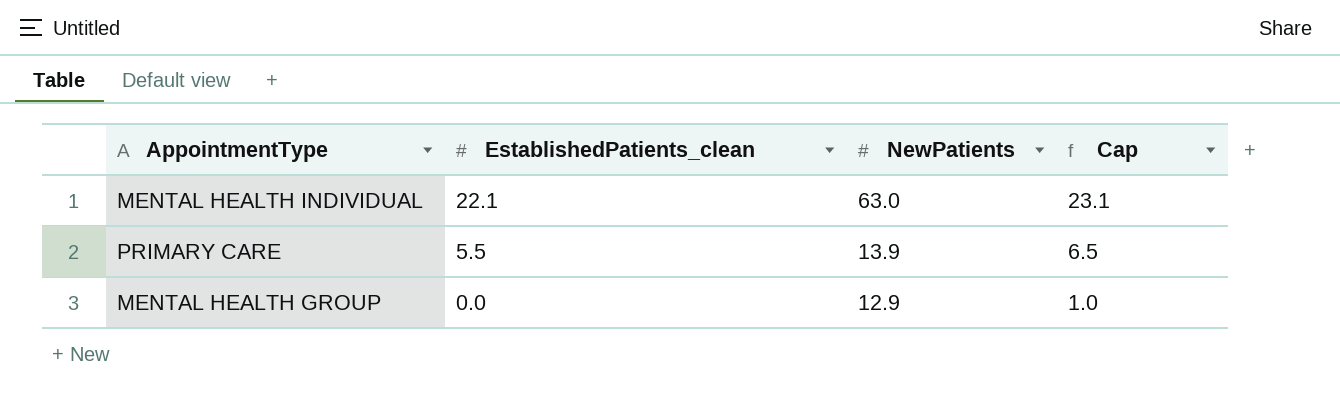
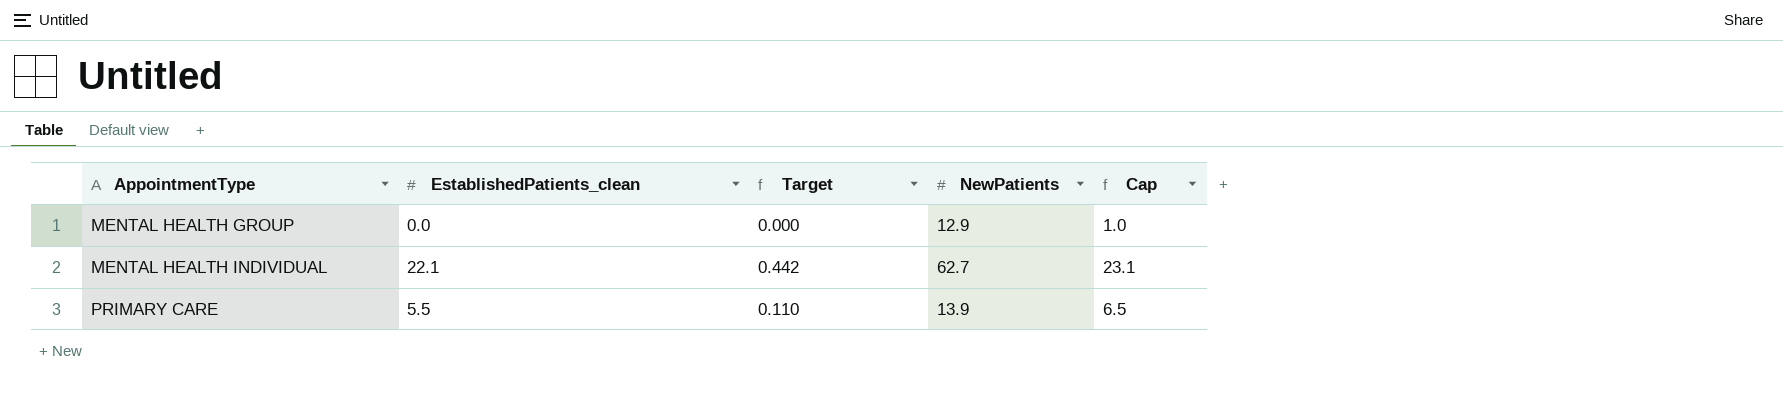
row order: EstablishedPatients_clean descending -> AppointmentType ascending
column Target | formula: none -> [EstablishedPatients_clean] * 0.02
MENTAL HEALTH INDIVIDUAL | NewPatients: 63.0 -> 62.7

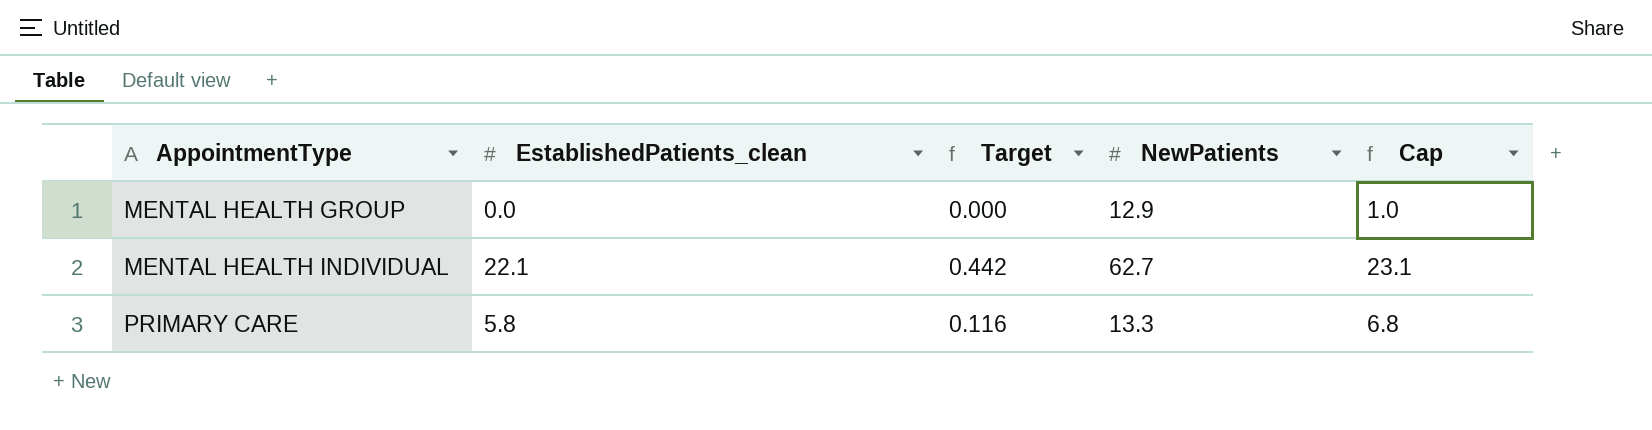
PRIMARY CARE | EstablishedPatients_clean: 5.5 -> 5.8
PRIMARY CARE | Target: 0.110 -> 0.116
PRIMARY CARE | NewPatients: 13.9 -> 13.3
PRIMARY CARE | Cap: 6.5 -> 6.8

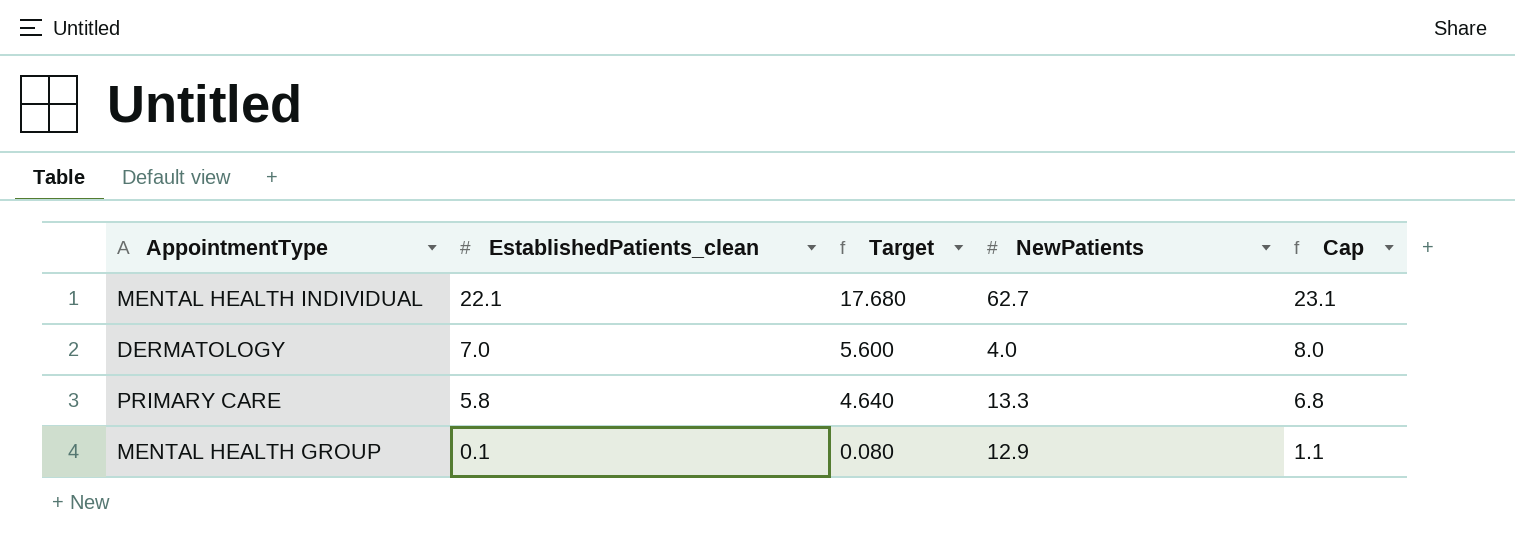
row order: AppointmentType ascending -> EstablishedPatients_clean descending
column Target | formula: [EstablishedPatients_clean] * 0.02 -> [EstablishedPatients_clean] * 0.8
row DERMATOLOGY: none -> 7.0 | 5.600 | 4.0 | 8.0
MENTAL HEALTH GROUP | EstablishedPatients_clean: 0.0 -> 0.1
MENTAL HEALTH GROUP | Cap: 1.0 -> 1.1

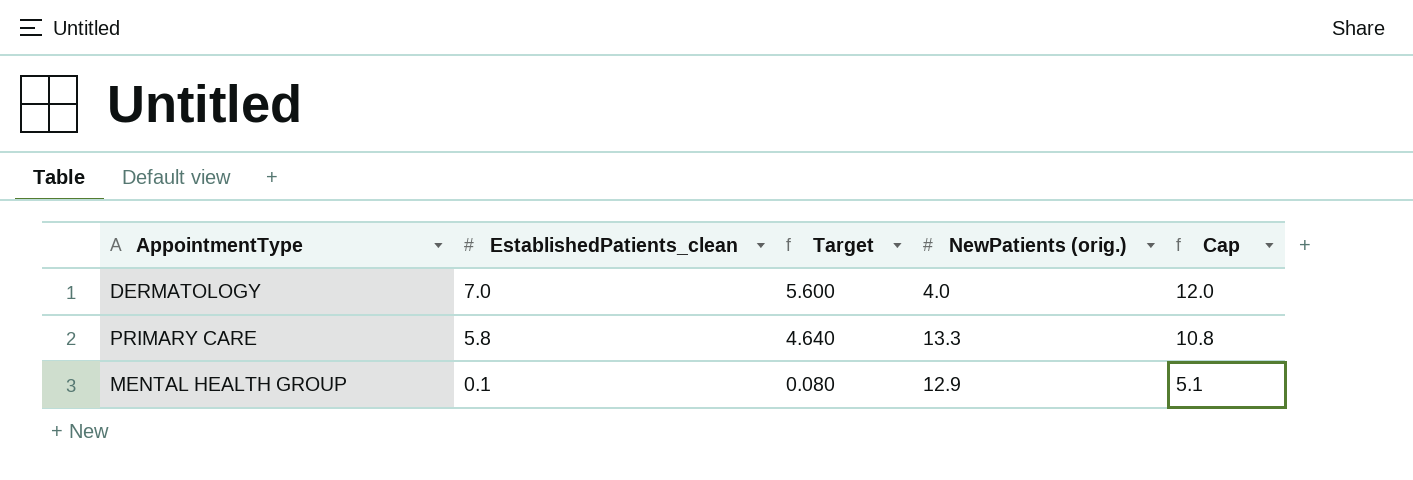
column name: NewPatients -> NewPatients (orig.)
column Cap | formula: [EstablishedPatients_clean] + 1 -> [EstablishedPatients_clean] + 5
row MENTAL HEALTH INDIVIDUAL: 22.1 | 17.680 | 62.7 | 23.1 -> none

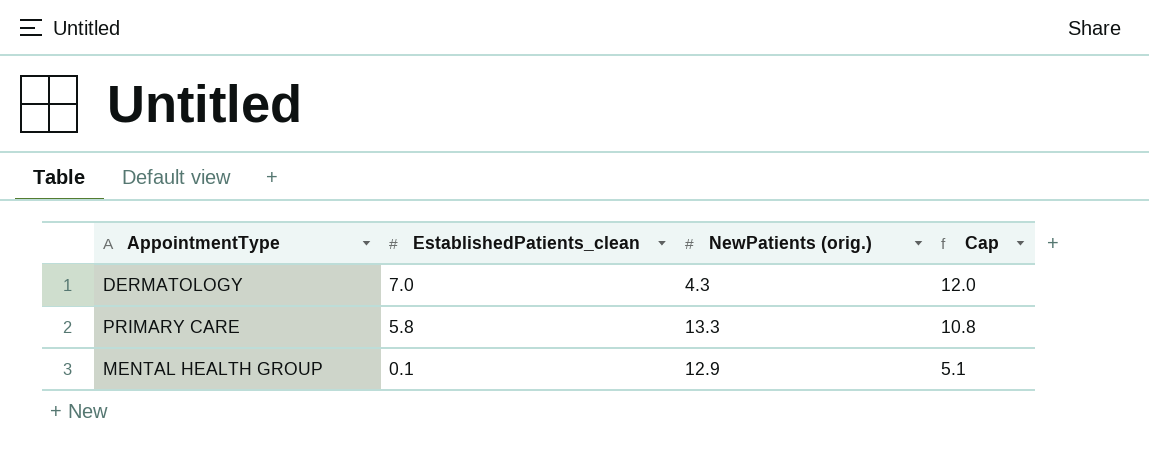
column Target | formula: [EstablishedPatients_clean] * 0.8 -> none
DERMATOLOGY | NewPatients (orig.): 4.0 -> 4.3

